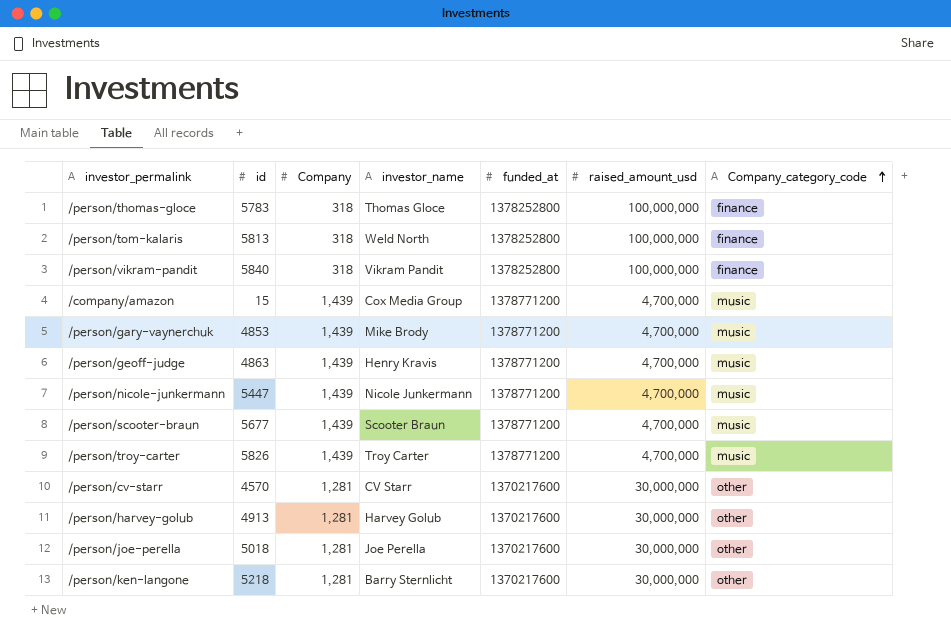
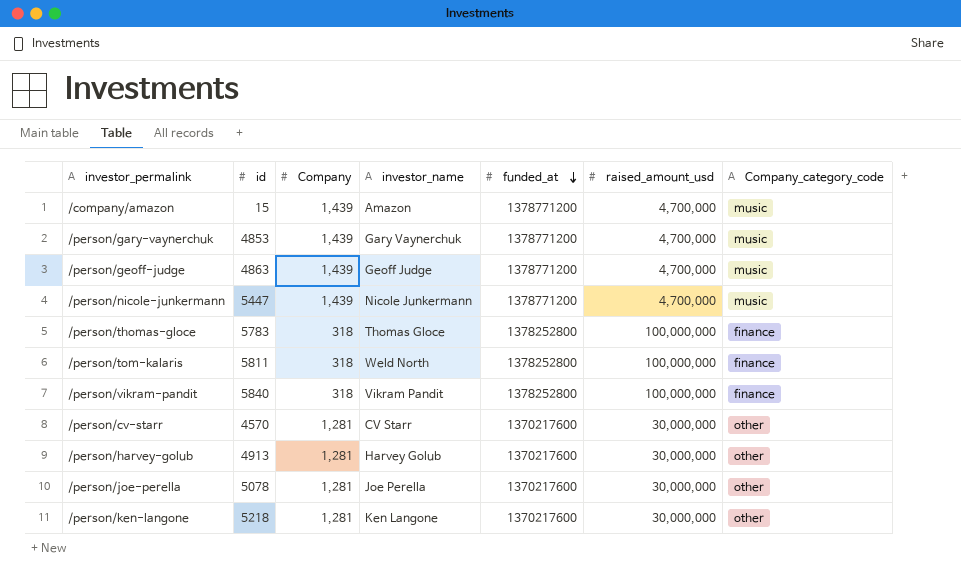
row order: Company_category_code ascending -> funded_at descending
row /person/scooter-braun: 5677 | 1,439 | Scooter Braun | 1378771200 | 4,700,000 | music -> none
row /person/troy-carter: 5826 | 1,439 | Troy Carter | 1378771200 | 4,700,000 | music -> none
/company/amazon | investor_name: Cox Media Group -> Amazon
/person/gary-vaynerchuk | investor_name: Mike Brody -> Gary Vaynerchuk
/person/geoff-judge | investor_name: Henry Kravis -> Geoff Judge
/person/tom-kalaris | id: 5813 -> 5811
/person/joe-perella | id: 5018 -> 5078
/person/ken-langone | investor_name: Barry Sternlicht -> Ken Langone

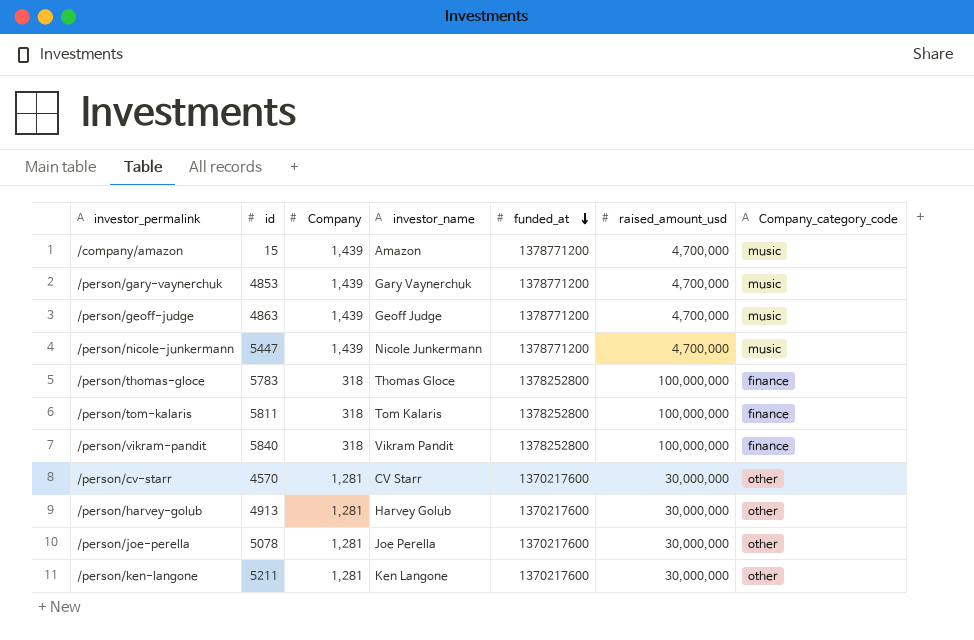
/person/tom-kalaris | investor_name: Weld North -> Tom Kalaris
/person/ken-langone | id: 5218 -> 5211

